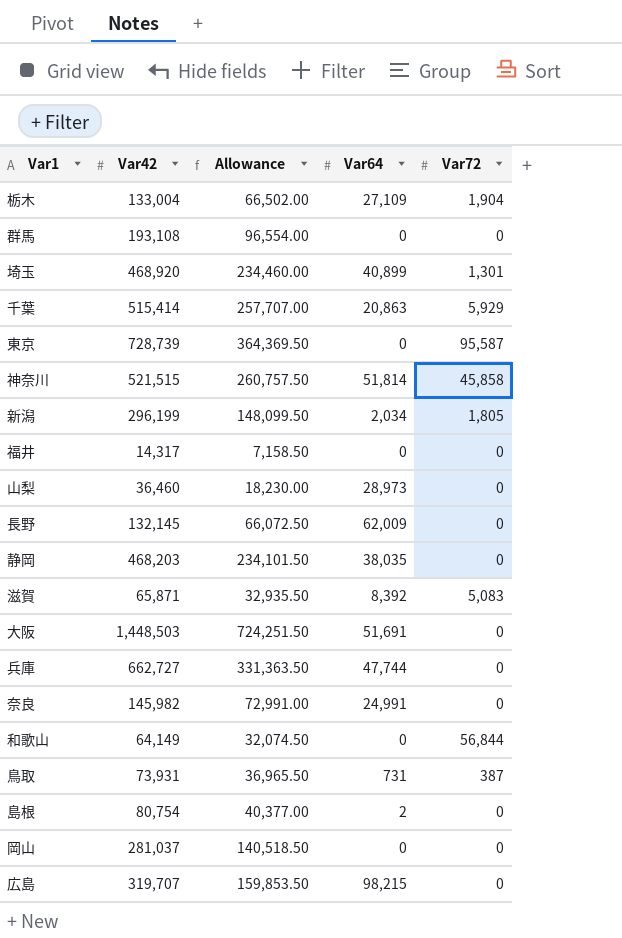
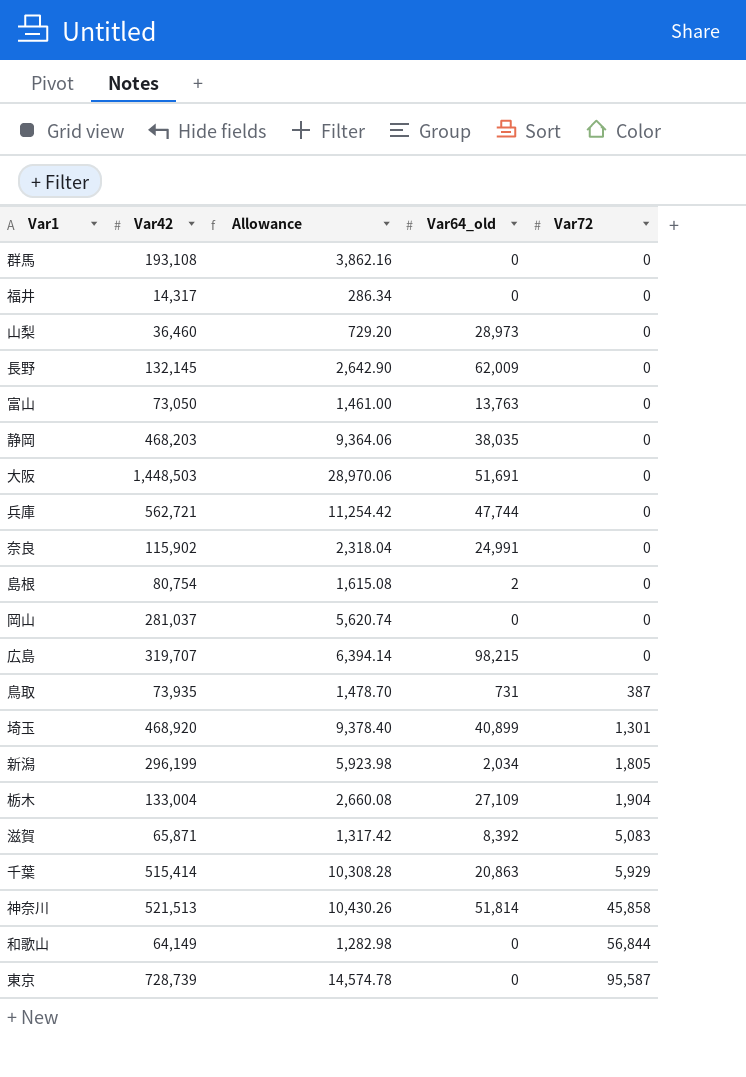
row order: none -> Var72 ascending
column Allowance | formula: [Var42] * 0.5 -> [Var42] * 0.02
column name: Var64 -> Var64_old
row 富山: none -> 73,050 | 1,461.00 | 13,763 | 0
兵庫 | Var42: 662,727 -> 562,721
奈良 | Var42: 145,982 -> 115,902
鳥取 | Var42: 73,931 -> 73,935
神奈川 | Var42: 521,515 -> 521,513

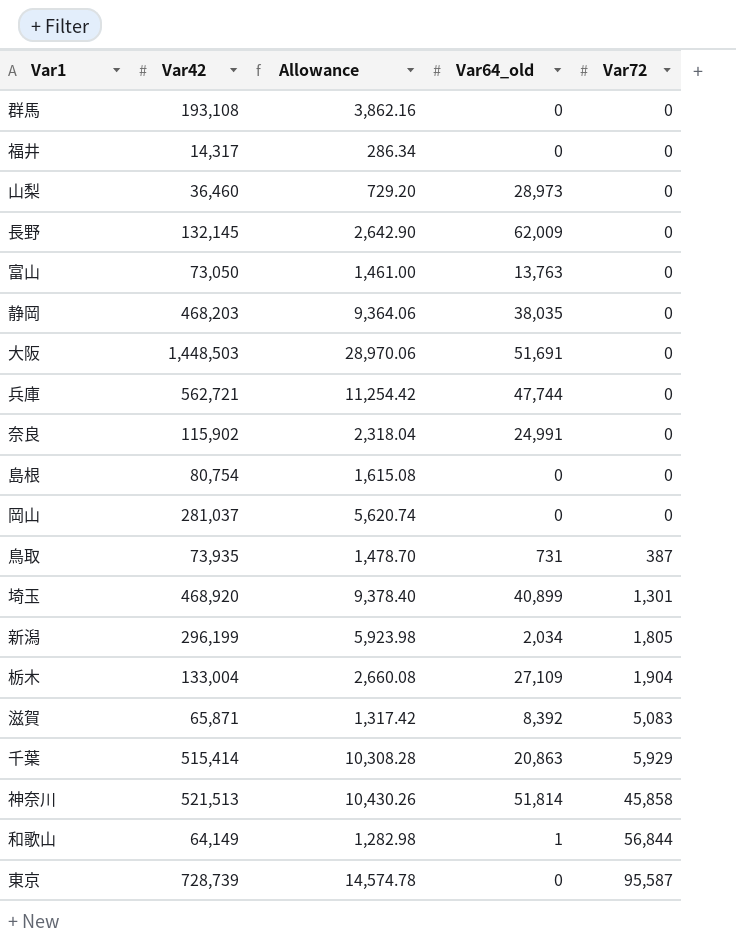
row 広島: 319,707 | 6,394.14 | 98,215 | 0 -> none
島根 | Var64_old: 2 -> 0
和歌山 | Var64_old: 0 -> 1

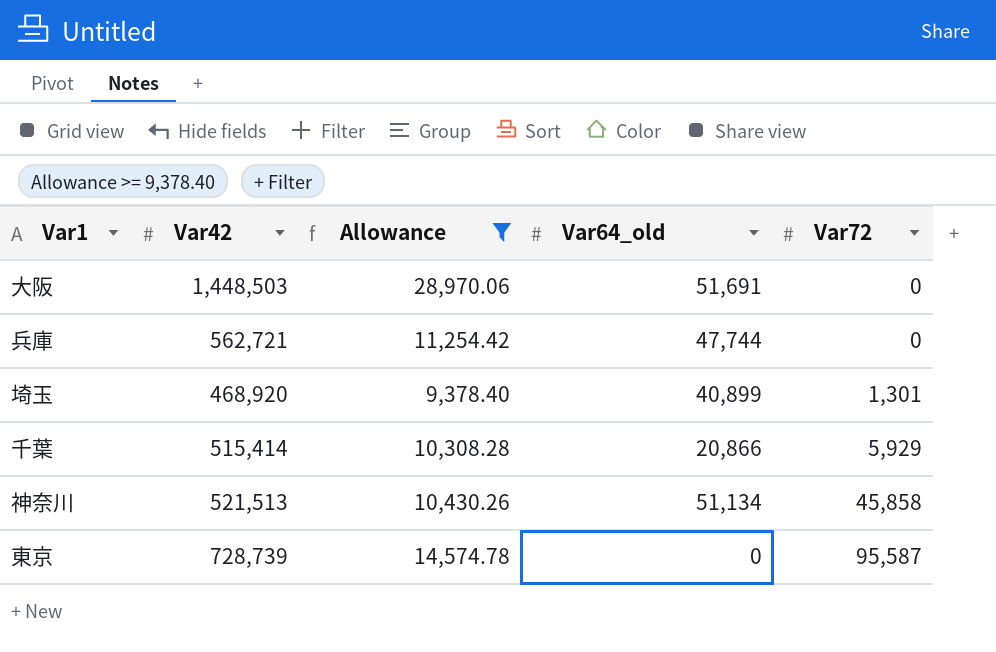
filter: none -> Allowance >= 9,378.40
千葉 | Var64_old: 20,863 -> 20,866
神奈川 | Var64_old: 51,814 -> 51,134

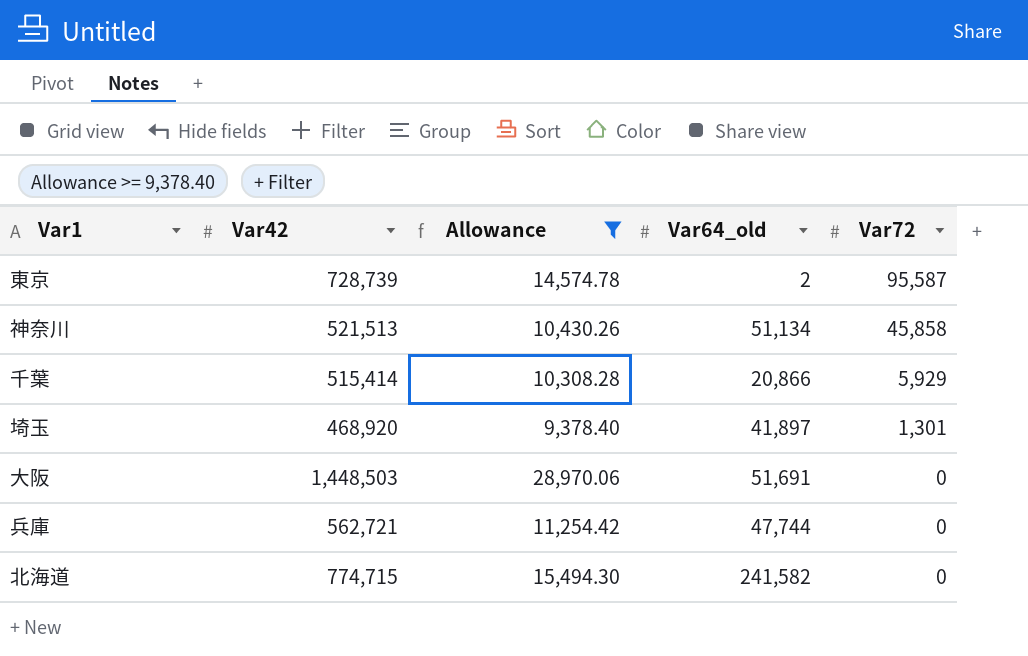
row order: Var72 ascending -> Var72 descending
東京 | Var64_old: 0 -> 2
埼玉 | Var64_old: 40,899 -> 41,897
row 北海道: none -> 774,715 | 15,494.30 | 241,582 | 0

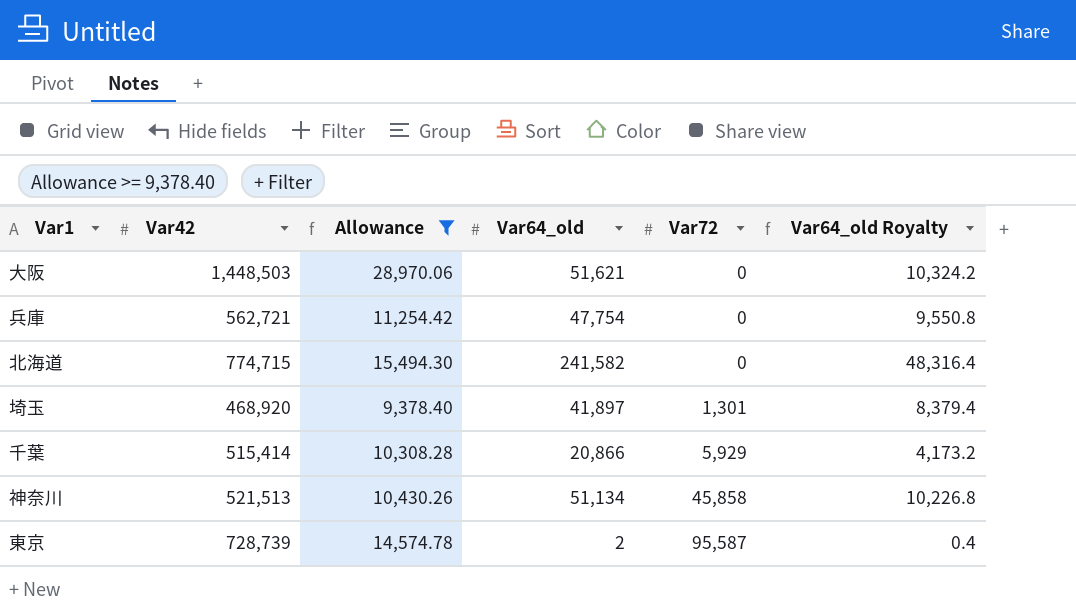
row order: Var72 descending -> Var72 ascending
column Var64_old Royalty | formula: none -> [Var64_old] * 0.2
大阪 | Var64_old: 51,691 -> 51,621
兵庫 | Var64_old: 47,744 -> 47,754

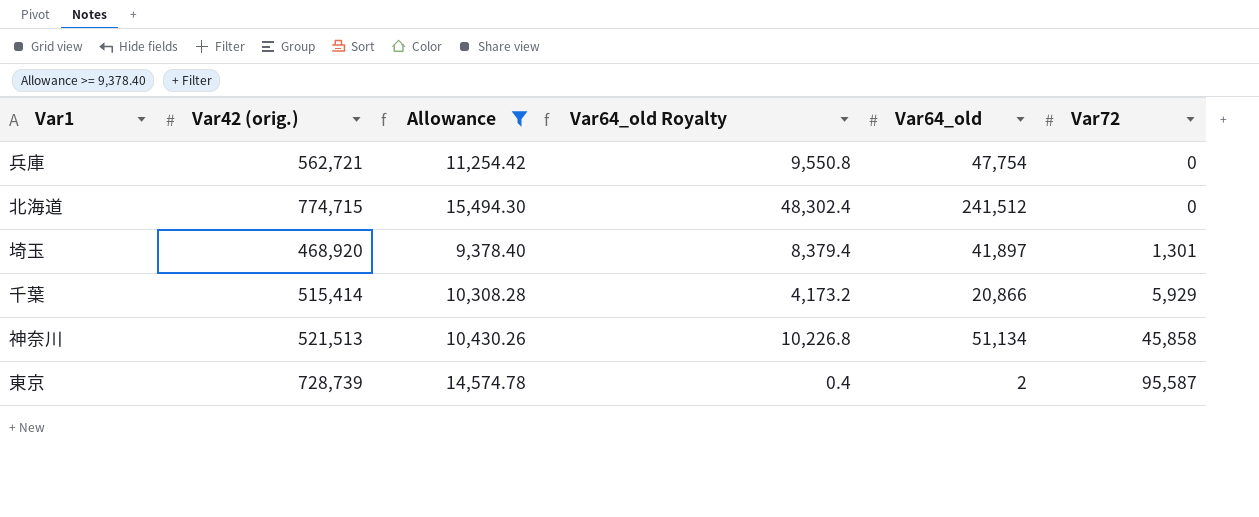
column name: Var42 -> Var42 (orig.)
column Var64_old Royalty | position: 6 -> 4
row 大阪: 1,448,503 | 28,970.06 | 51,621 | 0 | 10,324.2 -> none
北海道 | Var64_old Royalty: 48,316.4 -> 48,302.4
北海道 | Var64_old: 241,582 -> 241,512

